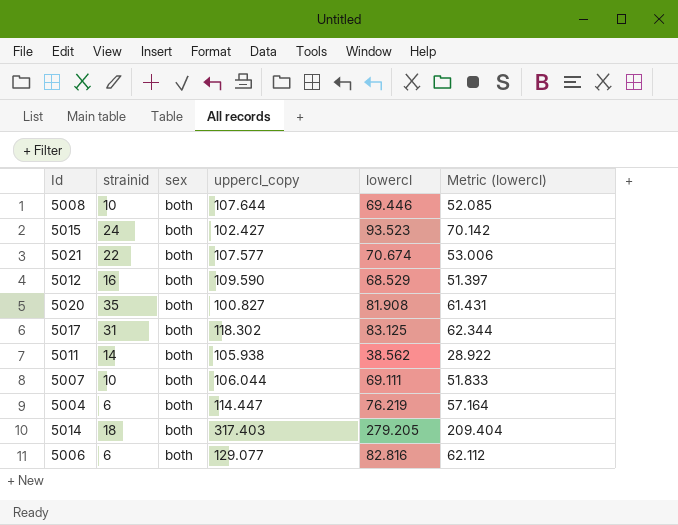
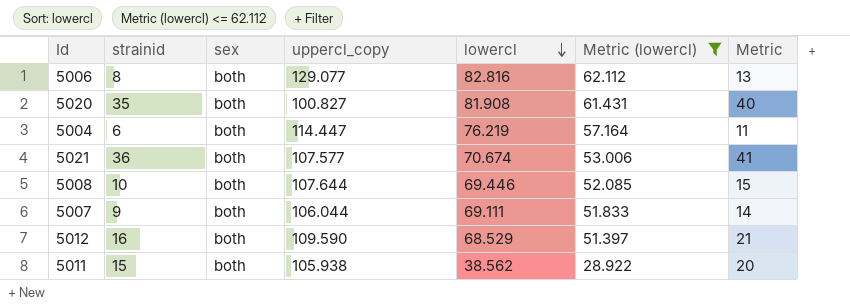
filter: none -> Metric (lowercl) <= 62.112
row order: none -> lowercl descending
column Metric | formula: none -> [strainid] + 5
5006 | strainid: 6 -> 8
5021 | strainid: 22 -> 36
5007 | strainid: 10 -> 9
5011 | strainid: 14 -> 15

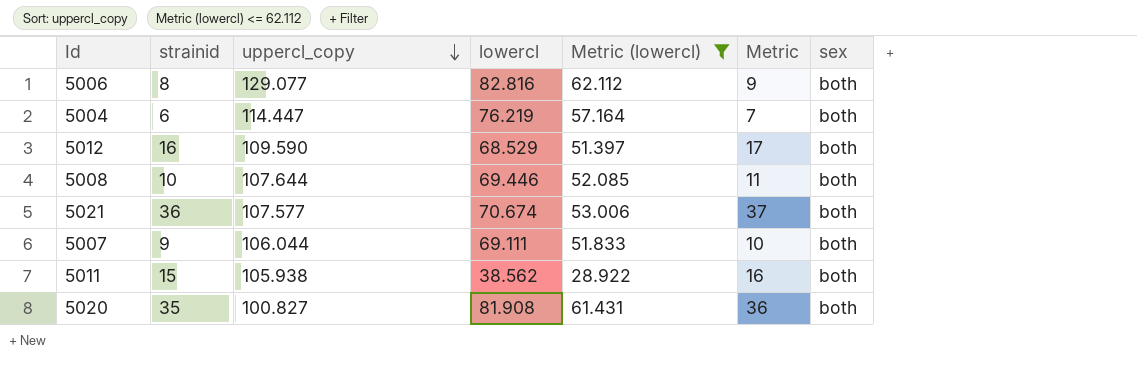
row order: lowercl descending -> uppercl_copy descending
column Metric | formula: [strainid] + 5 -> [strainid] + 1
column sex | position: 3 -> 7

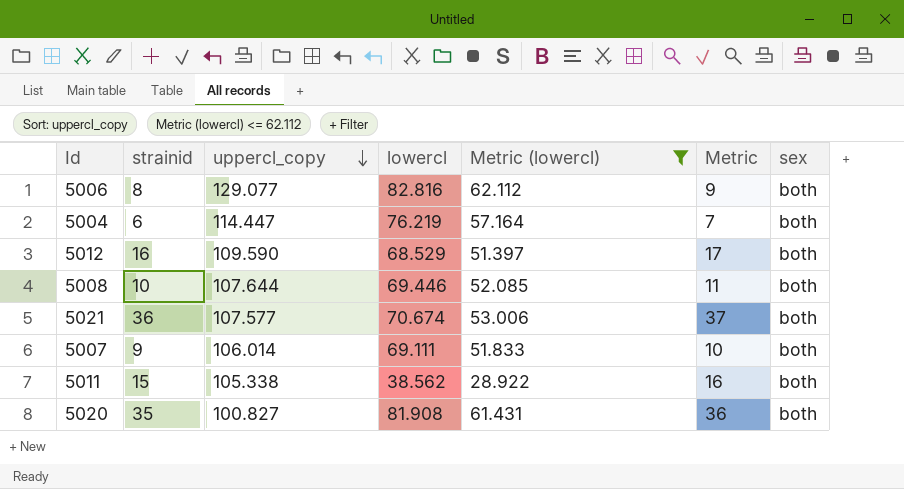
5007 | uppercl_copy: 106.044 -> 106.014
5011 | uppercl_copy: 105.938 -> 105.338

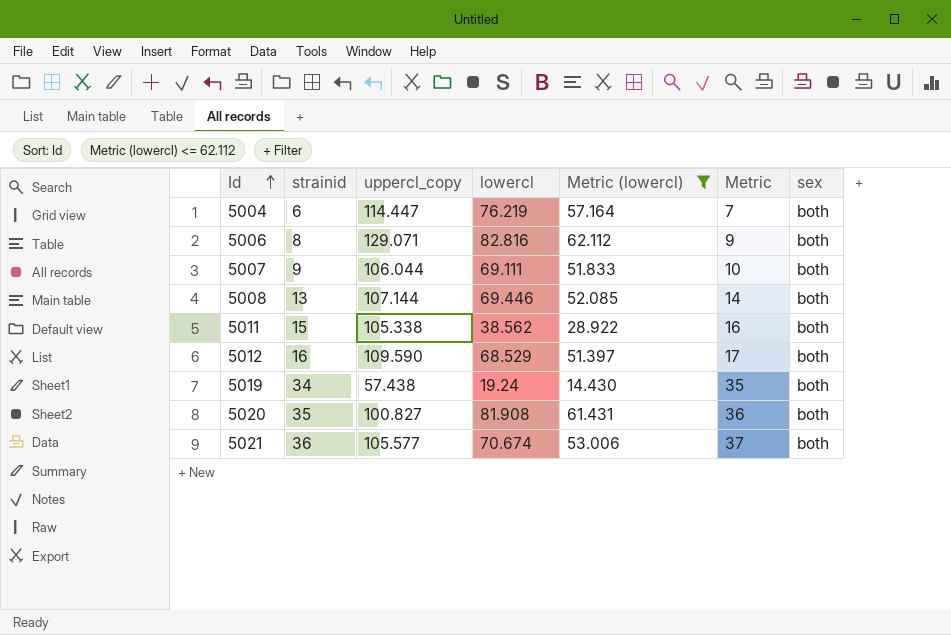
row order: uppercl_copy descending -> Id ascending
5006 | uppercl_copy: 129.077 -> 129.071
5007 | uppercl_copy: 106.014 -> 106.044
5008 | strainid: 10 -> 13
5008 | uppercl_copy: 107.644 -> 107.144
5008 | Metric: 11 -> 14
row 5019: none -> 34 | 57.438 | 19.24 | 14.430 | 35 | both
5021 | uppercl_copy: 107.577 -> 105.577

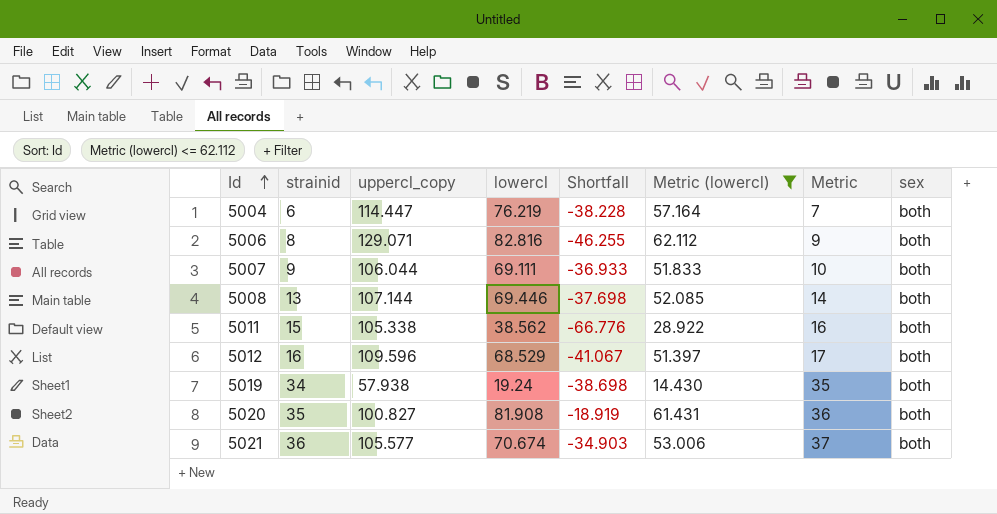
column Shortfall | formula: none -> [lowercl] - [uppercl_copy]
5012 | uppercl_copy: 109.590 -> 109.596
5019 | uppercl_copy: 57.438 -> 57.938

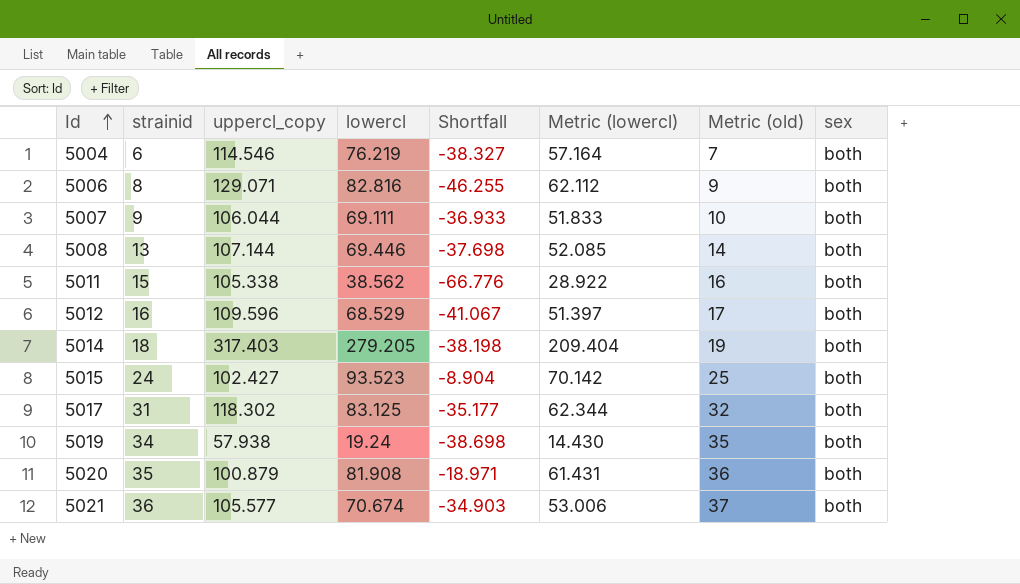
filter: Metric (lowercl) <= 62.112 -> none
column name: Metric -> Metric (old)
5004 | uppercl_copy: 114.447 -> 114.546
5004 | Shortfall: -38.228 -> -38.327
5020 | uppercl_copy: 100.827 -> 100.879
5020 | Shortfall: -18.919 -> -18.971

